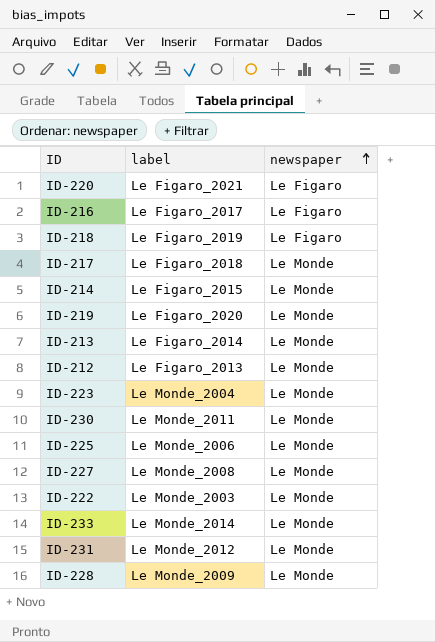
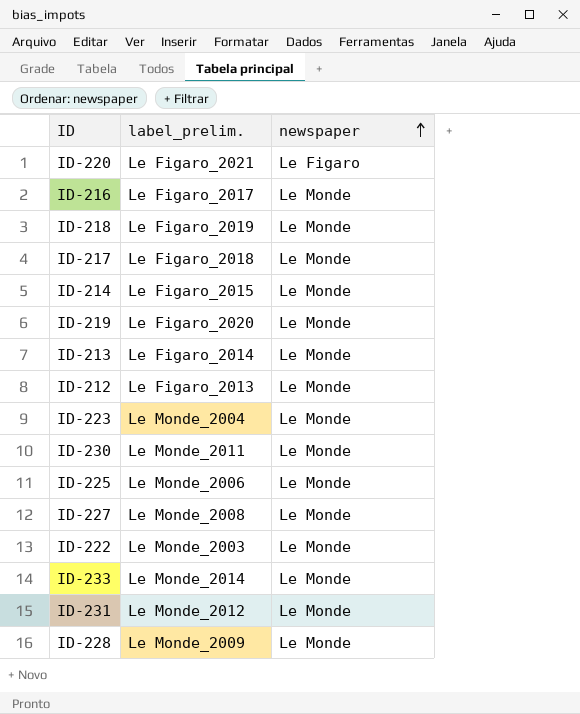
column name: label -> label_prelim.
ID-216 | newspaper: Le Figaro -> Le Monde
ID-218 | newspaper: Le Figaro -> Le Monde

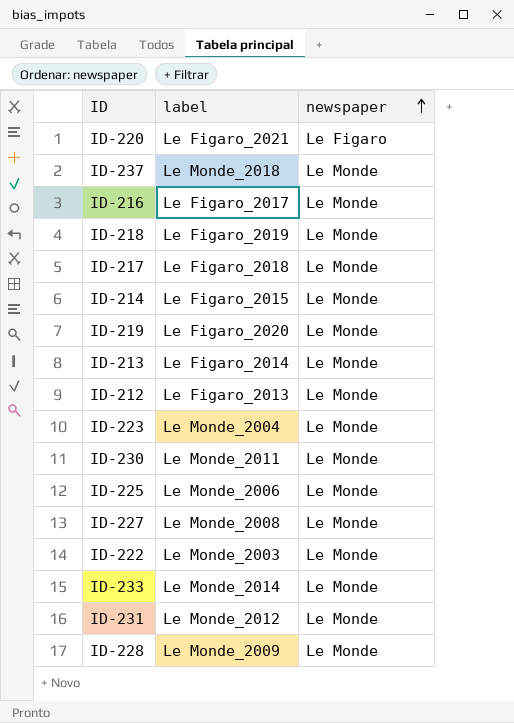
column name: label_prelim. -> label
row ID-237: none -> Le Monde_2018 | Le Monde

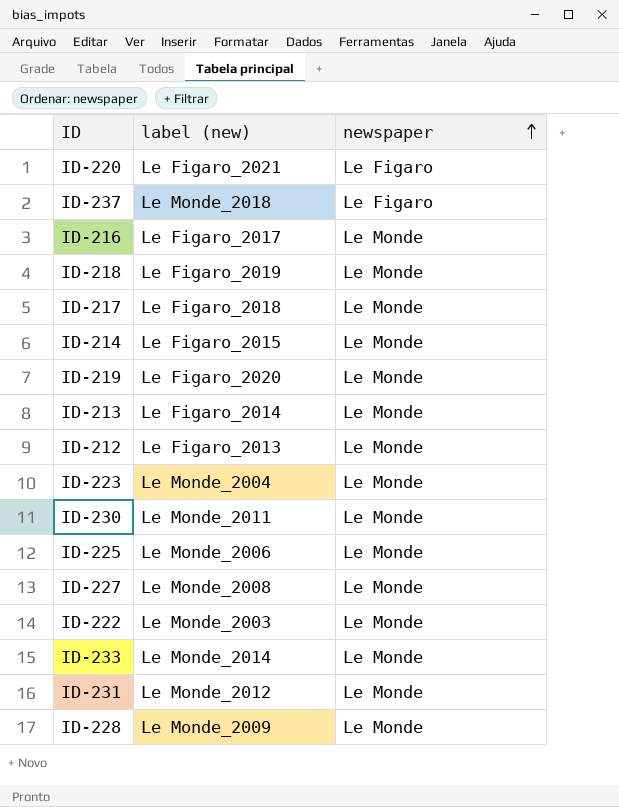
column name: label -> label (new)
ID-237 | newspaper: Le Monde -> Le Figaro

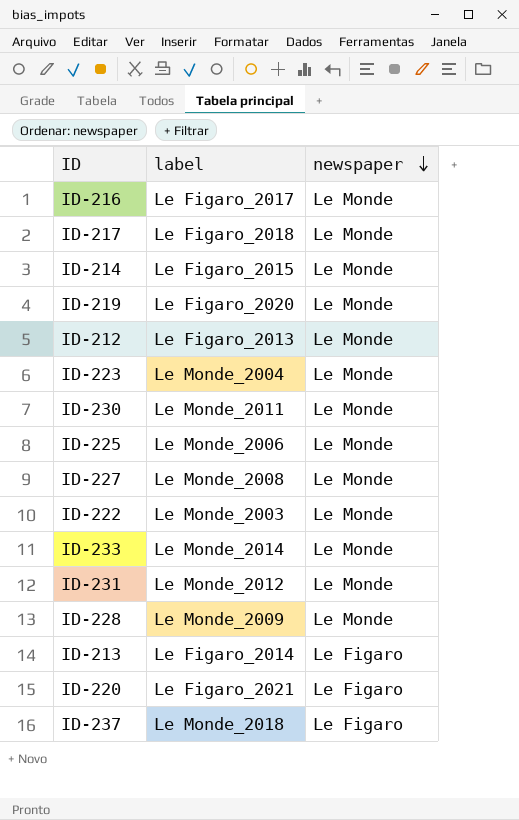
row order: newspaper ascending -> newspaper descending
column name: label (new) -> label
row ID-218: Le Figaro_2019 | Le Monde -> none
ID-213 | newspaper: Le Monde -> Le Figaro

